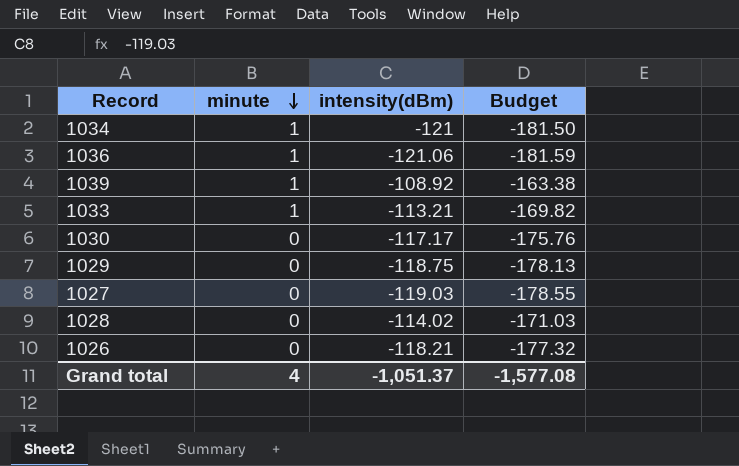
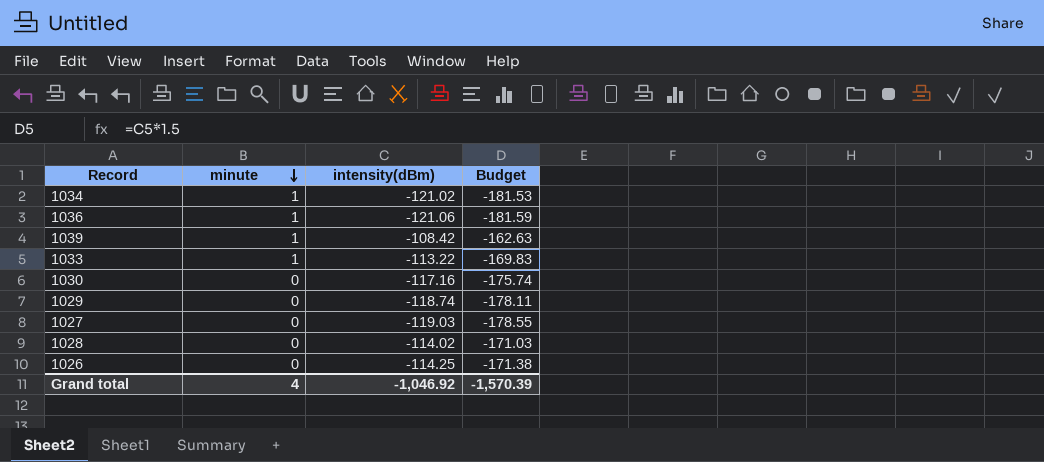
1034 | intensity(dBm): -121 -> -121.02
1034 | Budget: -181.50 -> -181.53
1039 | intensity(dBm): -108.92 -> -108.42
1039 | Budget: -163.38 -> -162.63
1033 | intensity(dBm): -113.21 -> -113.22
1033 | Budget: -169.82 -> -169.83
1030 | intensity(dBm): -117.17 -> -117.16
1030 | Budget: -175.76 -> -175.74
1029 | intensity(dBm): -118.75 -> -118.74
1029 | Budget: -178.13 -> -178.11
1026 | intensity(dBm): -118.21 -> -114.25
1026 | Budget: -177.32 -> -171.38
Grand total | intensity(dBm): -1,051.37 -> -1,046.92
Grand total | Budget: -1,577.08 -> -1,570.39

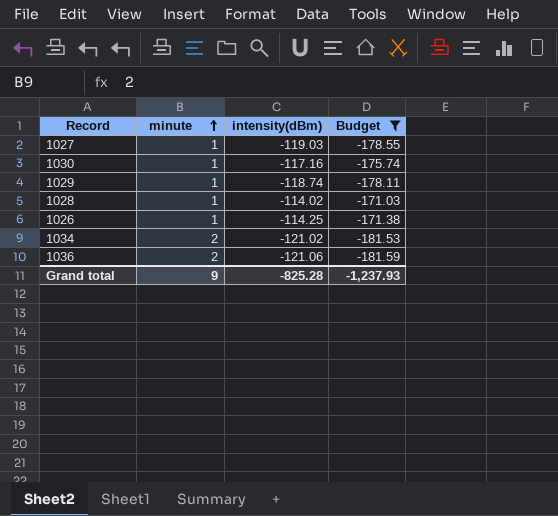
filter: none -> Budget <= -171.03
row order: minute descending -> minute ascending
1027 | minute: 0 -> 1
1030 | minute: 0 -> 1
1029 | minute: 0 -> 1
1028 | minute: 0 -> 1
1026 | minute: 0 -> 1
1034 | minute: 1 -> 2
1036 | minute: 1 -> 2
Grand total | minute: 4 -> 9
Grand total | intensity(dBm): -1,046.92 -> -825.28
Grand total | Budget: -1,570.39 -> -1,237.93

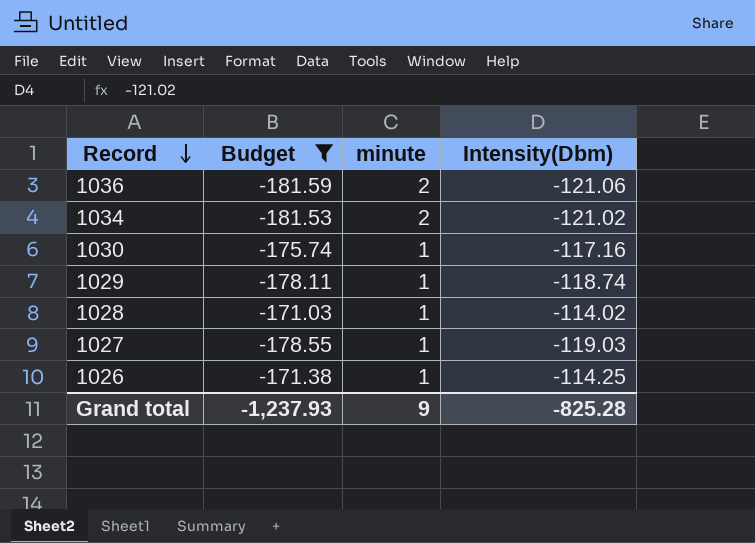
row order: minute ascending -> Record descending
column Budget | position: 4 -> 2
column name: intensity(dBm) -> Intensity(Dbm)

